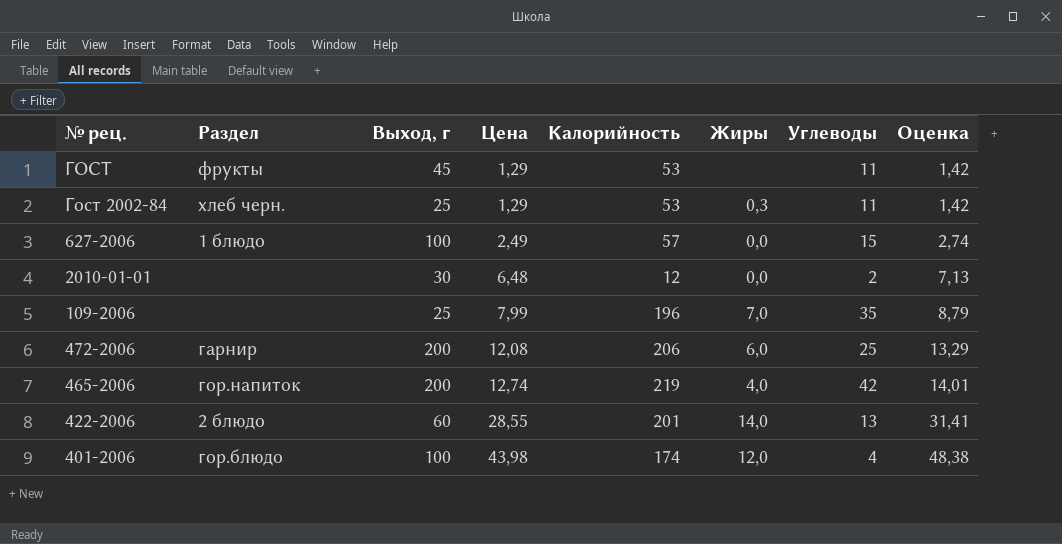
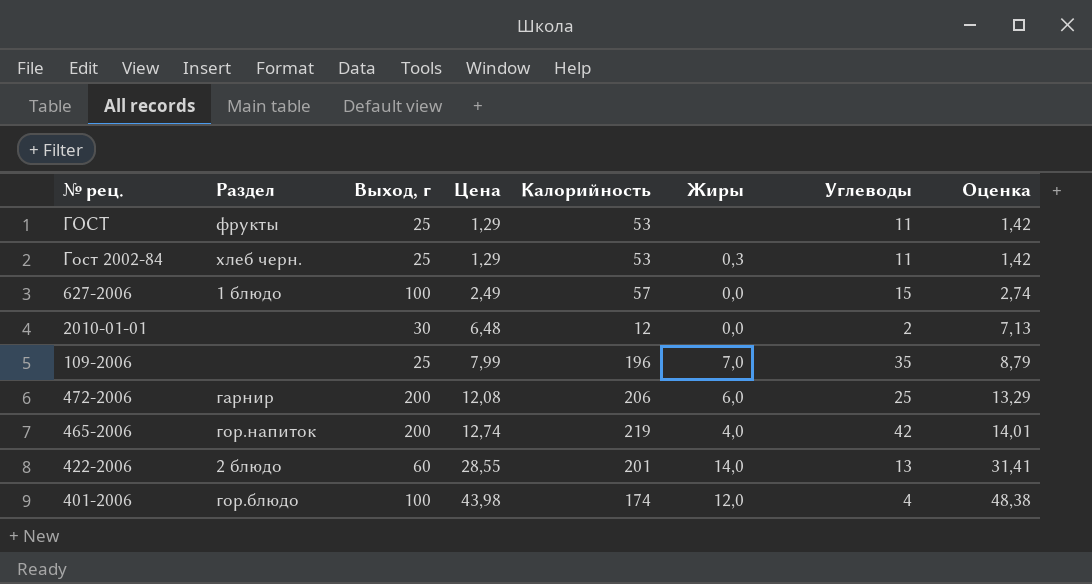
ГОСТ | Выход, г: 45 -> 25

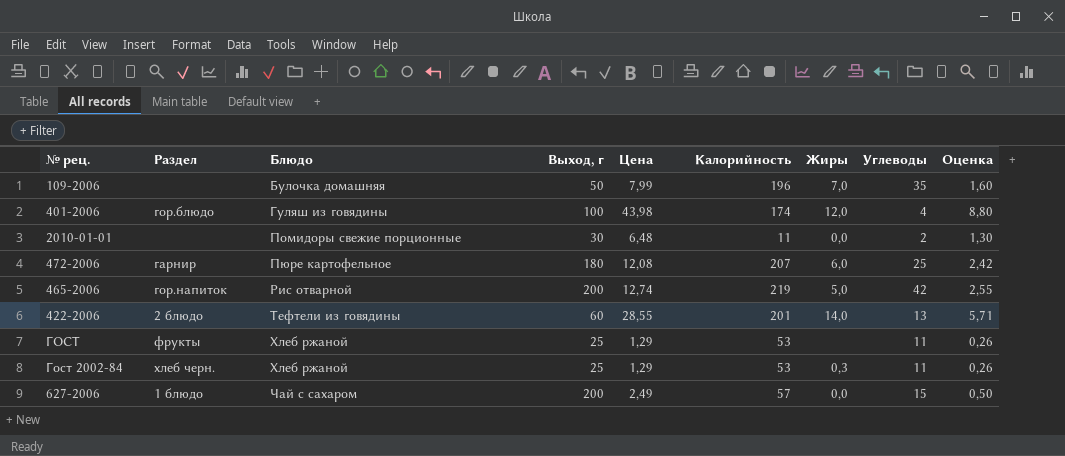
row order: Цена ascending -> Блюдо ascending
column Блюдо | position: none -> 3
column Оценка | formula: [Цена] * 1,1 -> [Цена] * 0,2
109-2006 | Выход, г: 25 -> 50
2010-01-01 | Калорийность: 12 -> 11
472-2006 | Выход, г: 200 -> 180
472-2006 | Калорийность: 206 -> 207
465-2006 | Жиры: 4,0 -> 5,0
627-2006 | Выход, г: 100 -> 200

